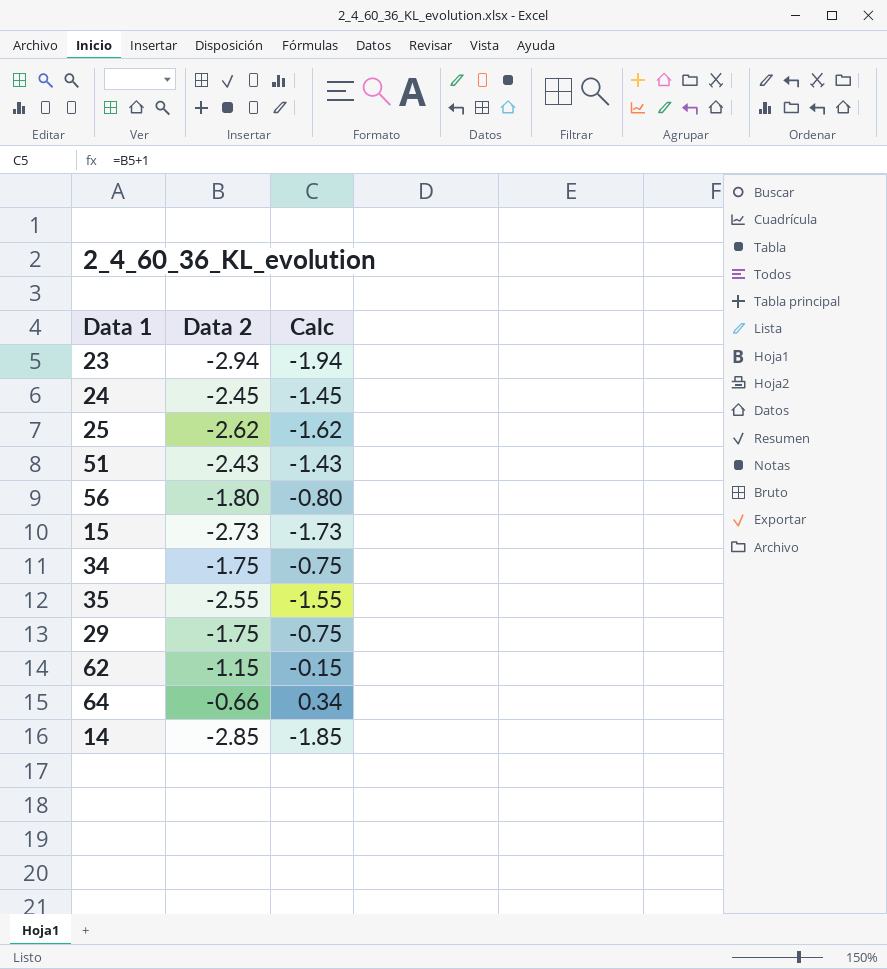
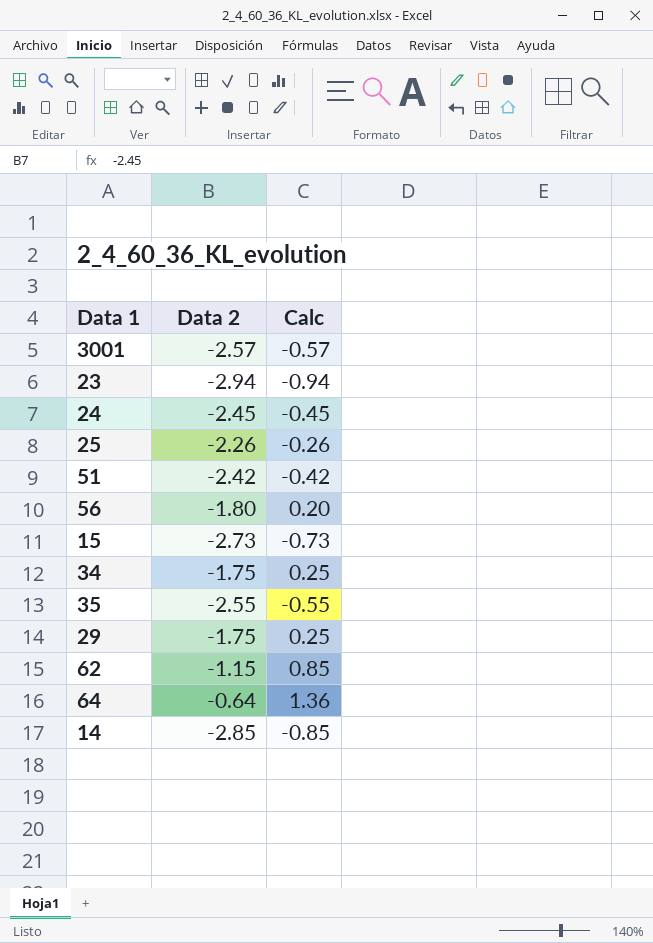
column Calc | formula: [Data 2] + 1 -> [Data 2] + 2
row 3001: none -> -2.57 | -0.57
25 | Data 2: -2.62 -> -2.26
51 | Data 2: -2.43 -> -2.42
64 | Data 2: -0.66 -> -0.64

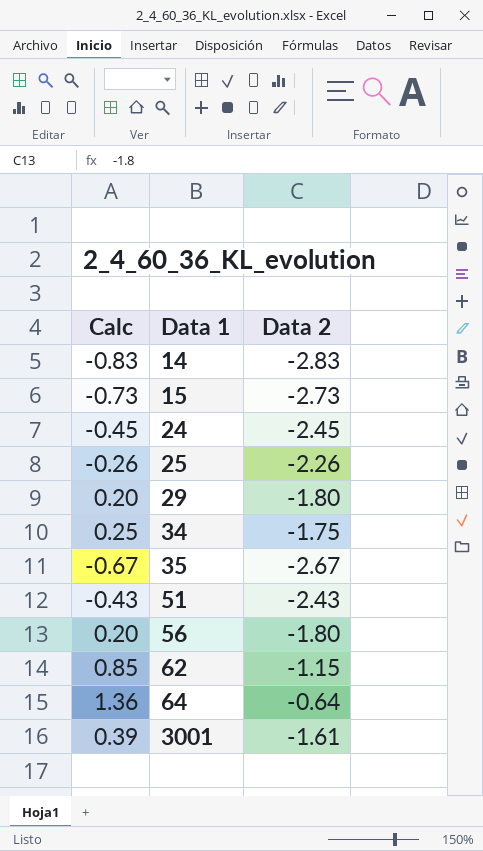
row order: none -> Data 1 ascending
column Calc | position: 3 -> 1
row 23: -2.94 | -0.94 -> none
14 | Calc: -0.85 -> -0.83
14 | Data 2: -2.85 -> -2.83
29 | Calc: 0.25 -> 0.20
29 | Data 2: -1.75 -> -1.80
35 | Calc: -0.55 -> -0.67
35 | Data 2: -2.55 -> -2.67
51 | Calc: -0.42 -> -0.43
51 | Data 2: -2.42 -> -2.43
3001 | Calc: -0.57 -> 0.39
3001 | Data 2: -2.57 -> -1.61

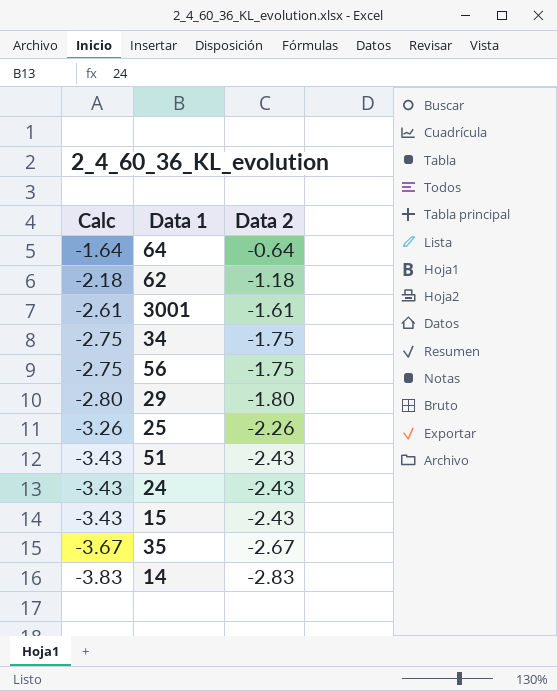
row order: Data 1 ascending -> Calc descending
column Calc | formula: [Data 2] + 2 -> [Data 2] - 1
62 | Data 2: -1.15 -> -1.18
56 | Data 2: -1.80 -> -1.75
24 | Data 2: -2.45 -> -2.43
15 | Data 2: -2.73 -> -2.43

